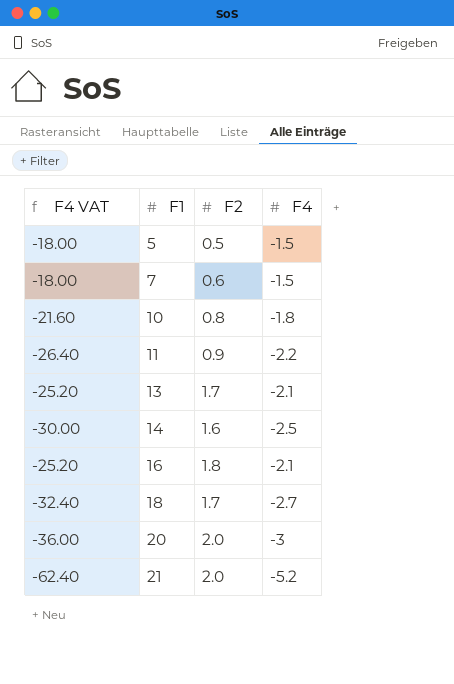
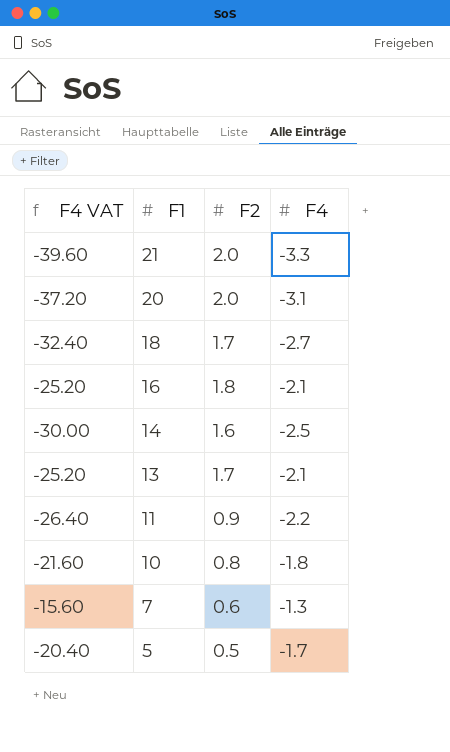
row order: F1 ascending -> F1 descending
21 | F4 VAT: -62.40 -> -39.60
21 | F4: -5.2 -> -3.3
20 | F4 VAT: -36.00 -> -37.20
20 | F4: -3 -> -3.1
7 | F4 VAT: -18.00 -> -15.60
7 | F4: -1.5 -> -1.3
5 | F4 VAT: -18.00 -> -20.40
5 | F4: -1.5 -> -1.7

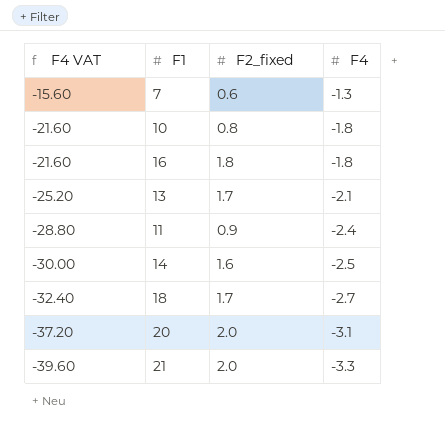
row order: F1 descending -> F4 VAT descending
column name: F2 -> F2_fixed
row 5: -20.40 | 0.5 | -1.7 -> none
16 | F4 VAT: -25.20 -> -21.60
16 | F4: -2.1 -> -1.8
11 | F4 VAT: -26.40 -> -28.80
11 | F4: -2.2 -> -2.4

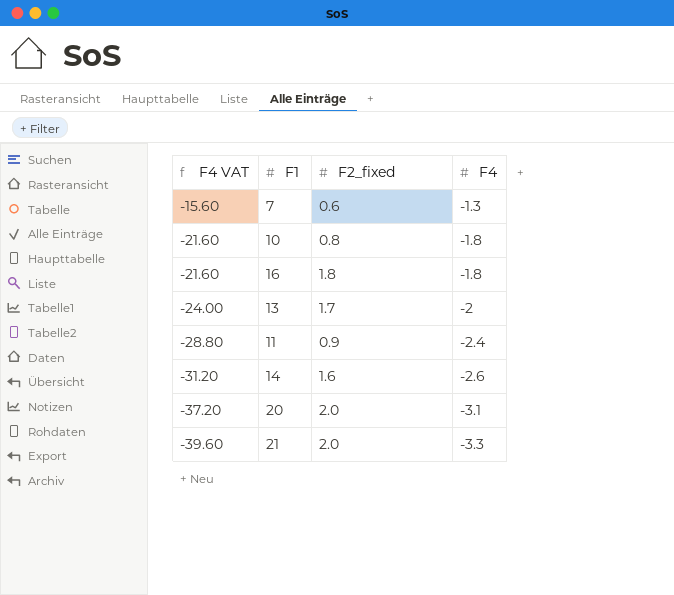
row 18: -32.40 | 1.7 | -2.7 -> none
13 | F4 VAT: -25.20 -> -24.00
13 | F4: -2.1 -> -2
14 | F4 VAT: -30.00 -> -31.20
14 | F4: -2.5 -> -2.6

